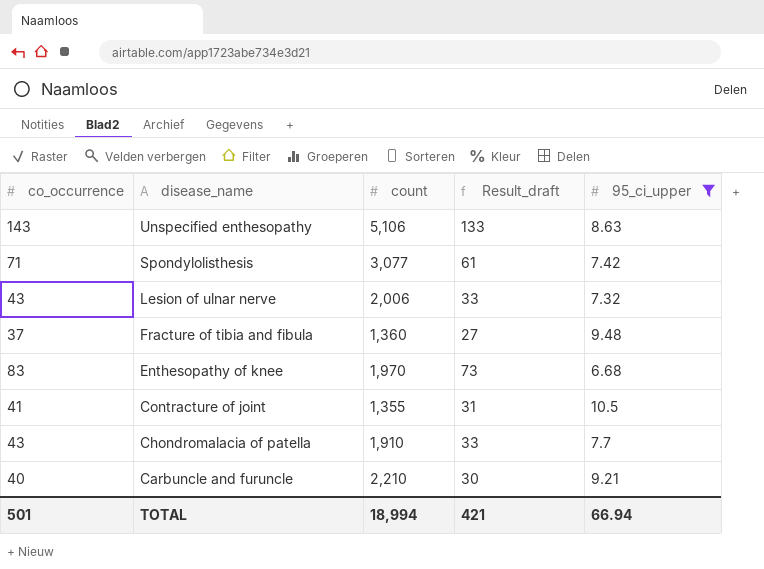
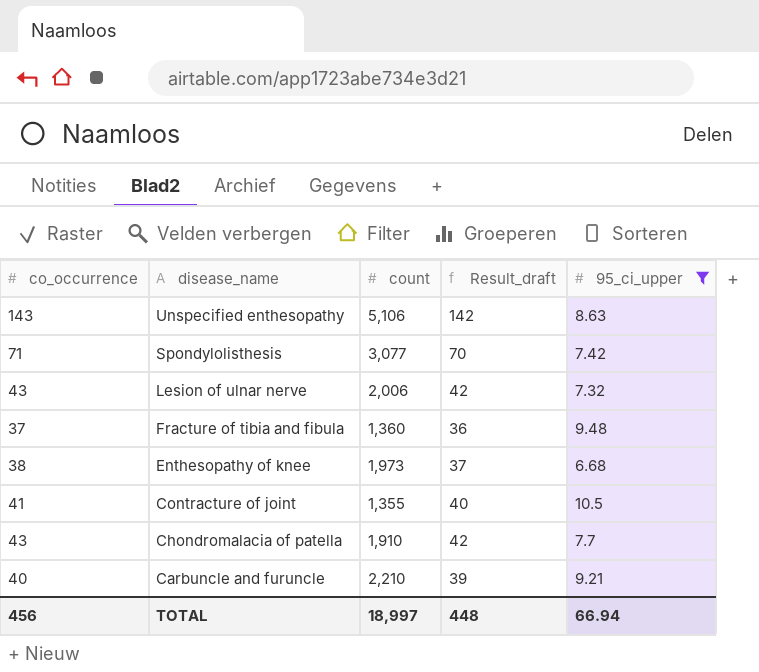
column Result_draft | formula: [co_occurrence] - 10 -> [co_occurrence] - 1
Enthesopathy of knee | co_occurrence: 83 -> 38
Enthesopathy of knee | count: 1,970 -> 1,973
TOTAL | co_occurrence: 501 -> 456
TOTAL | count: 18,994 -> 18,997
TOTAL | Result_draft: 421 -> 448

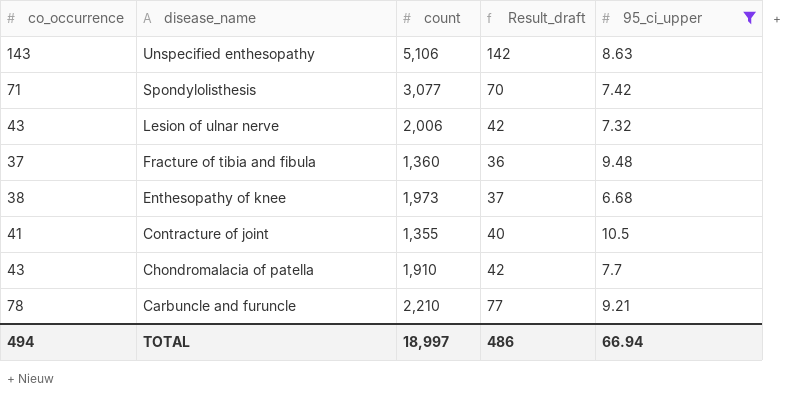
Carbuncle and furuncle | co_occurrence: 40 -> 78
Carbuncle and furuncle | Result_draft: 39 -> 77
TOTAL | co_occurrence: 456 -> 494
TOTAL | Result_draft: 448 -> 486

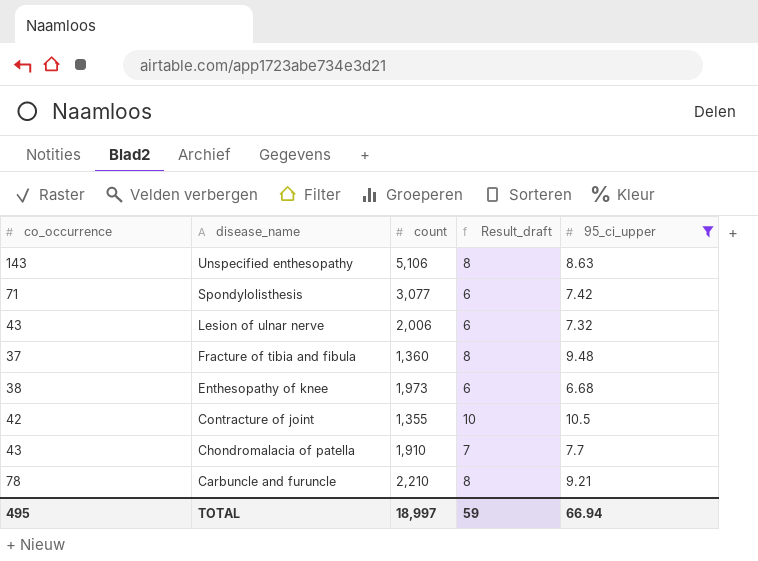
column Result_draft | formula: [co_occurrence] - 1 -> [95_ci_upper] - 1
Contracture of joint | co_occurrence: 41 -> 42
TOTAL | co_occurrence: 494 -> 495
TOTAL | Result_draft: 486 -> 59

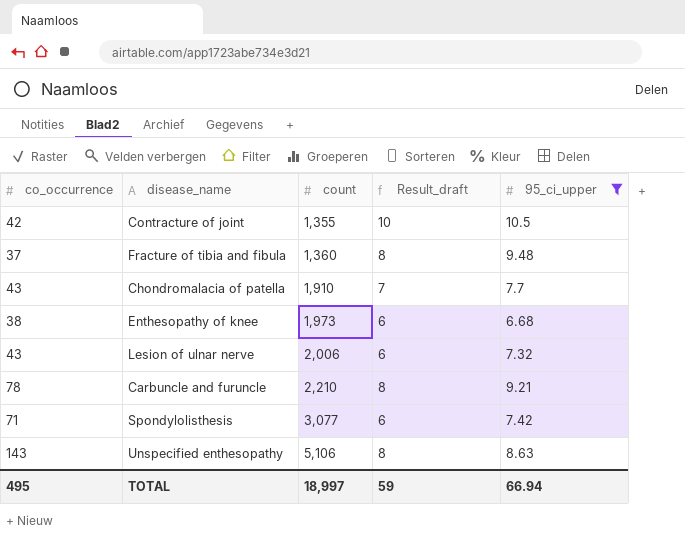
row order: disease_name descending -> count ascending

